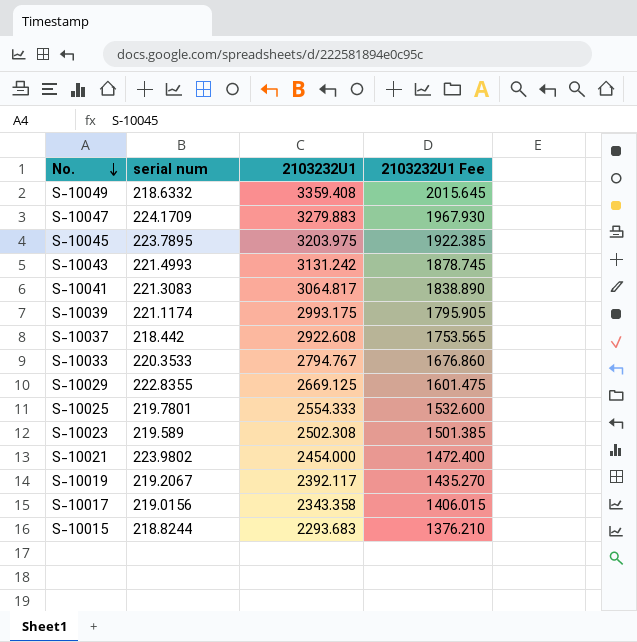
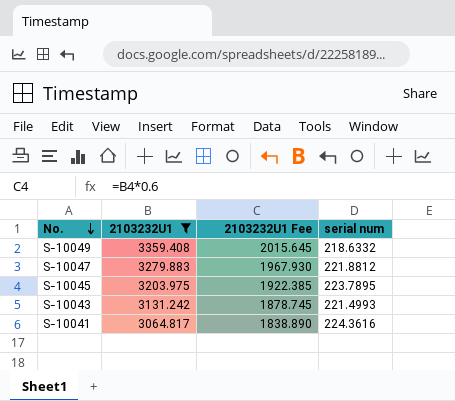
filter: none -> 2103232U1 >= 3064.817
column serial num | position: 2 -> 4
S-10047 | serial num: 224.1709 -> 221.8812
S-10041 | serial num: 221.3083 -> 224.3616

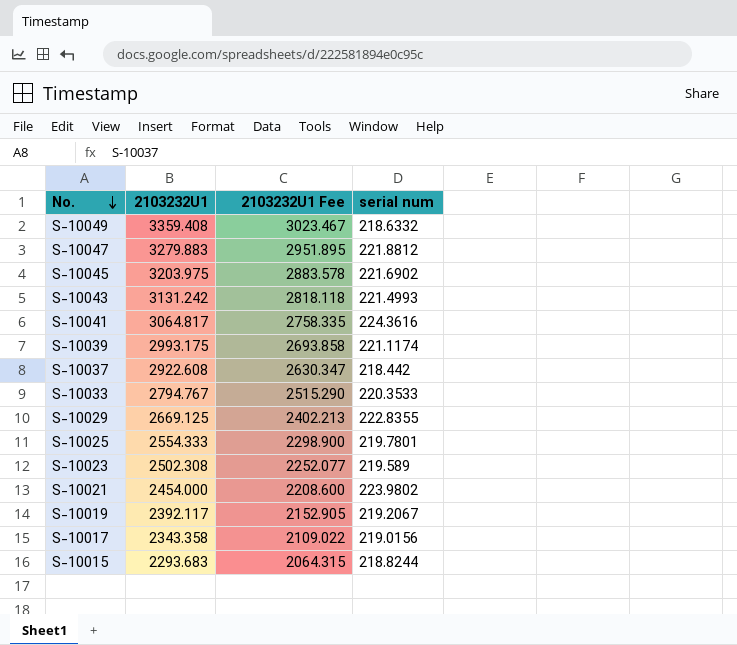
filter: 2103232U1 >= 3064.817 -> none
column 2103232U1 Fee | formula: [2103232U1] * 0.6 -> [2103232U1] * 0.9
S-10045 | serial num: 223.7895 -> 221.6902

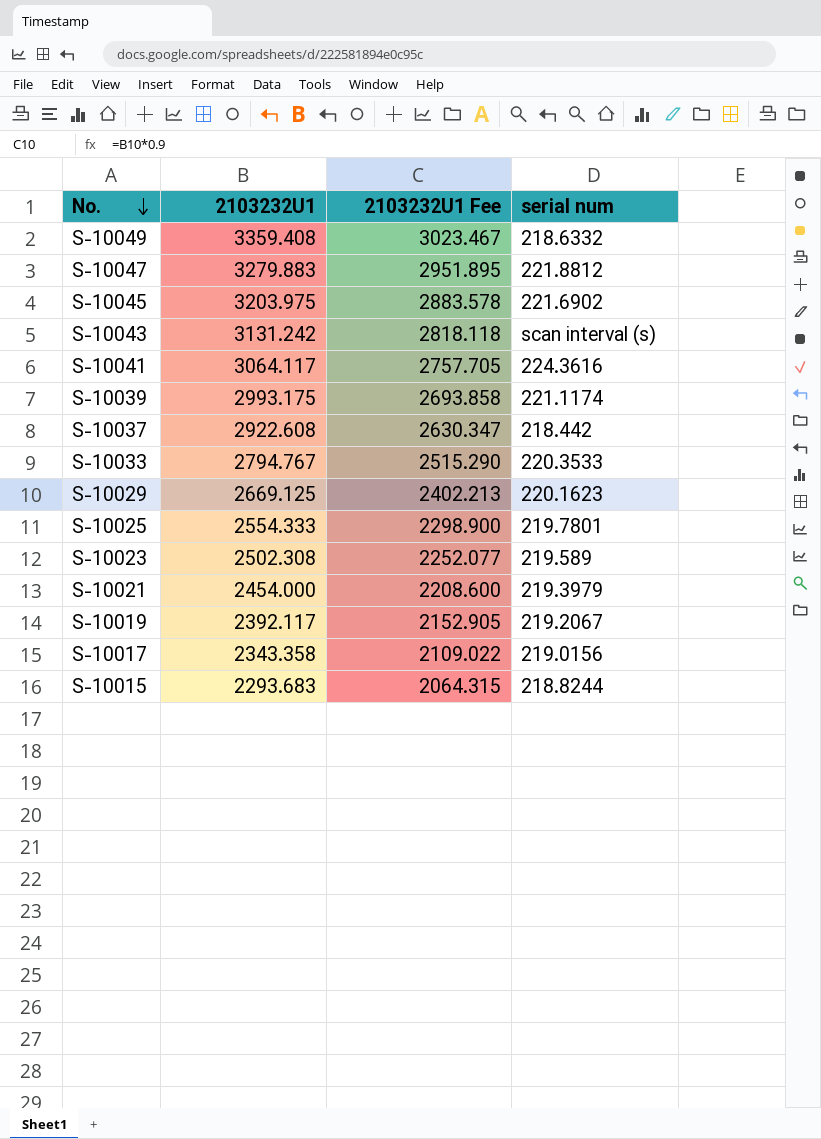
S-10043 | serial num: 221.4993 -> scan interval (s)
S-10041 | 2103232U1: 3064.817 -> 3064.117
S-10041 | 2103232U1 Fee: 2758.335 -> 2757.705
S-10029 | serial num: 222.8355 -> 220.1623
S-10021 | serial num: 223.9802 -> 219.3979

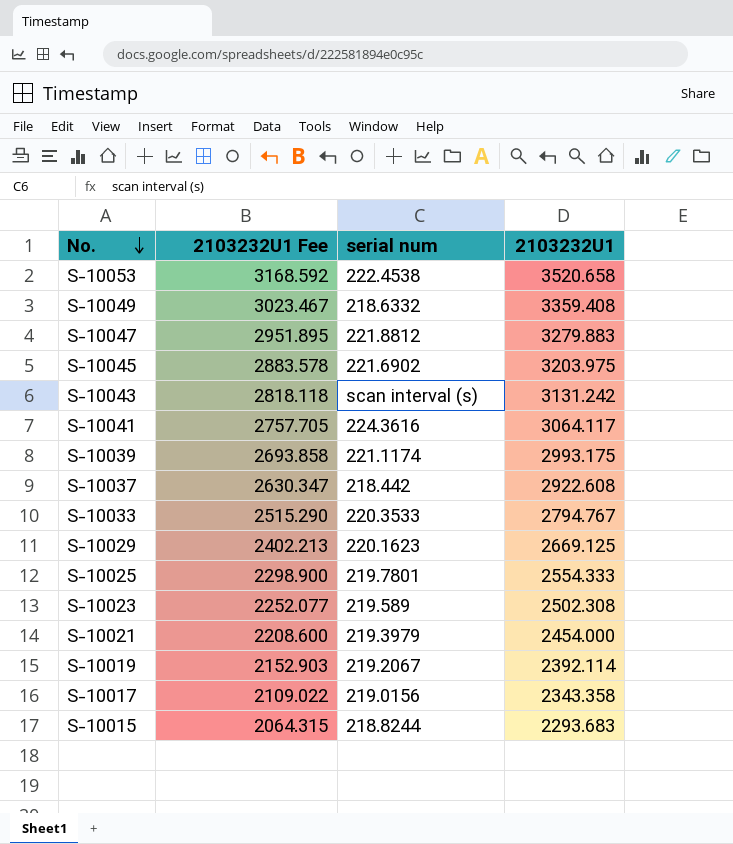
column 2103232U1 | position: 2 -> 4
row S-10053: none -> 3168.592 | 222.4538 | 3520.658
S-10019 | 2103232U1 Fee: 2152.905 -> 2152.903
S-10019 | 2103232U1: 2392.117 -> 2392.114

